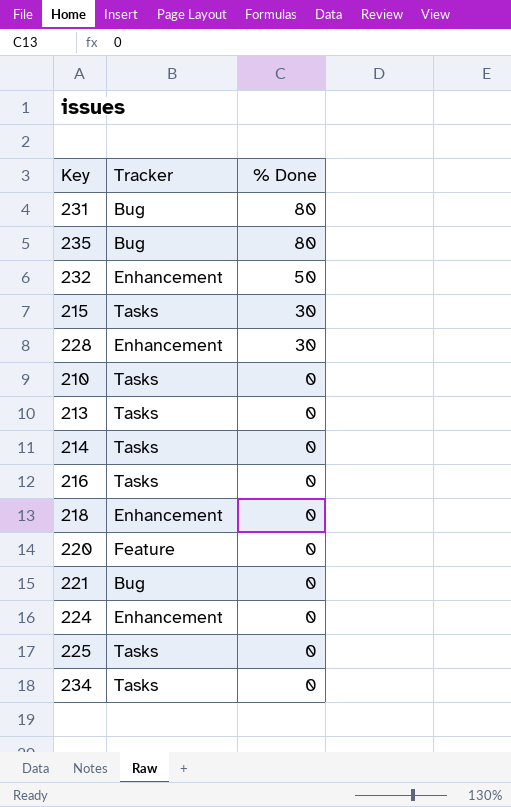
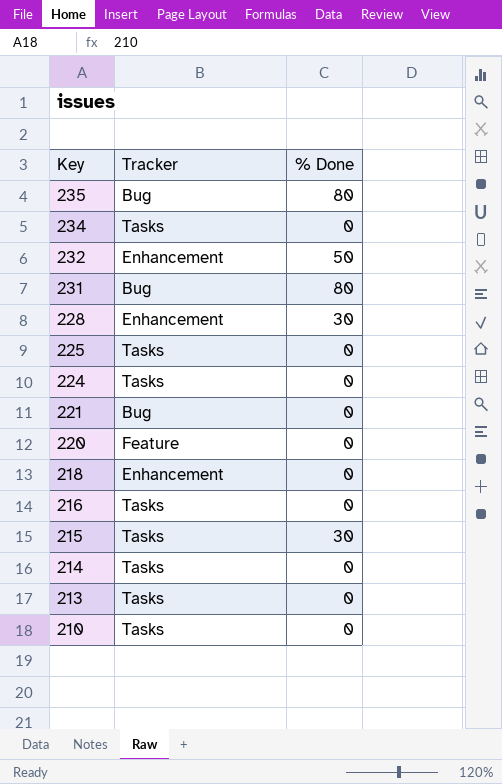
row order: % Done descending -> Key descending
224 | Tracker: Enhancement -> Tasks

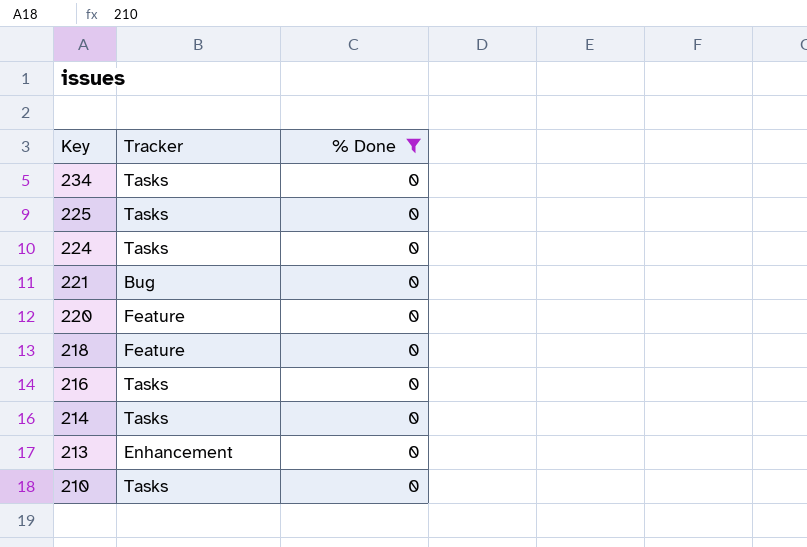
filter: none -> % Done = 0
218 | Tracker: Enhancement -> Feature
213 | Tracker: Tasks -> Enhancement

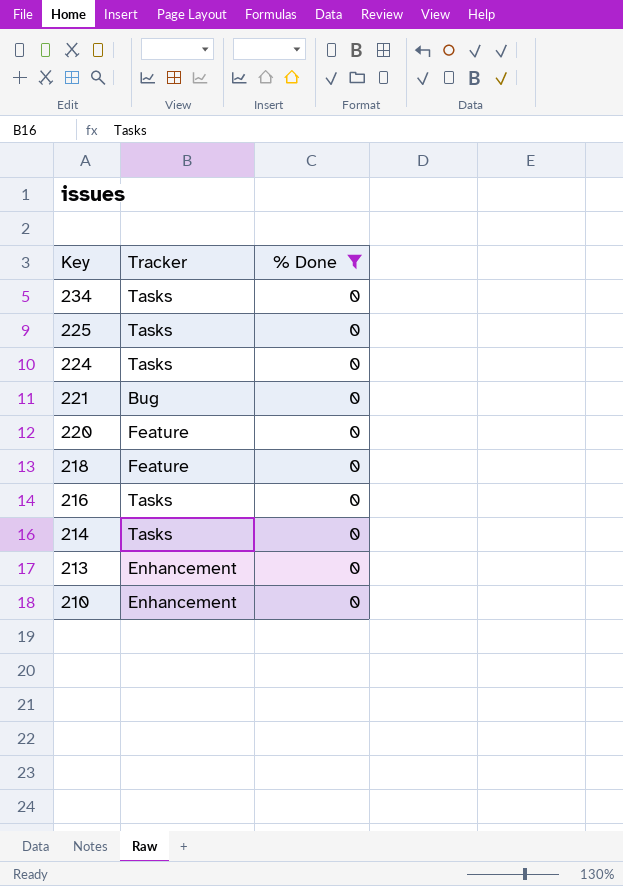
210 | Tracker: Tasks -> Enhancement

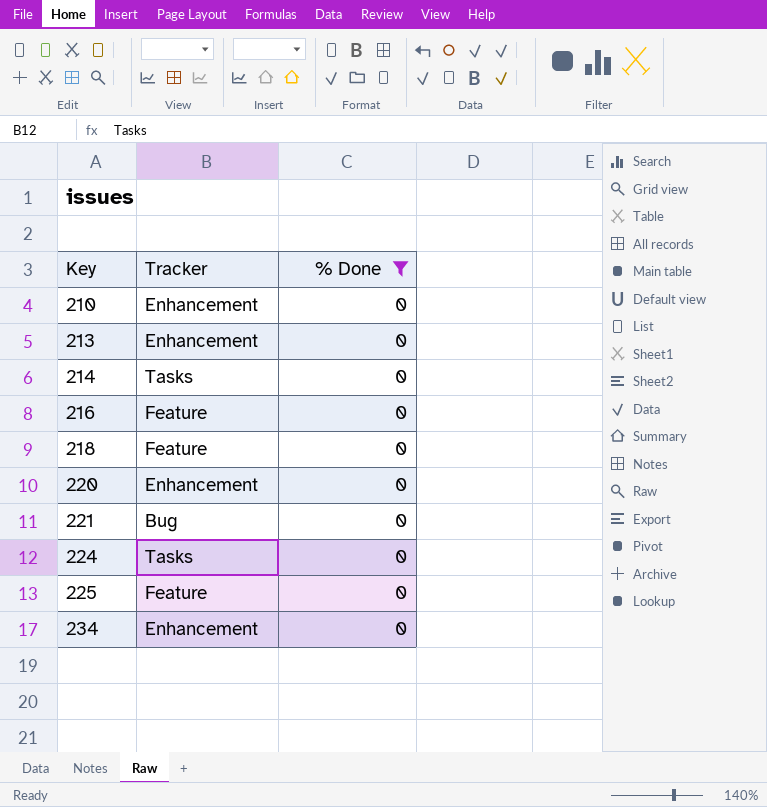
row order: Key descending -> Key ascending
216 | Tracker: Tasks -> Feature
220 | Tracker: Feature -> Enhancement
225 | Tracker: Tasks -> Feature
234 | Tracker: Tasks -> Enhancement

